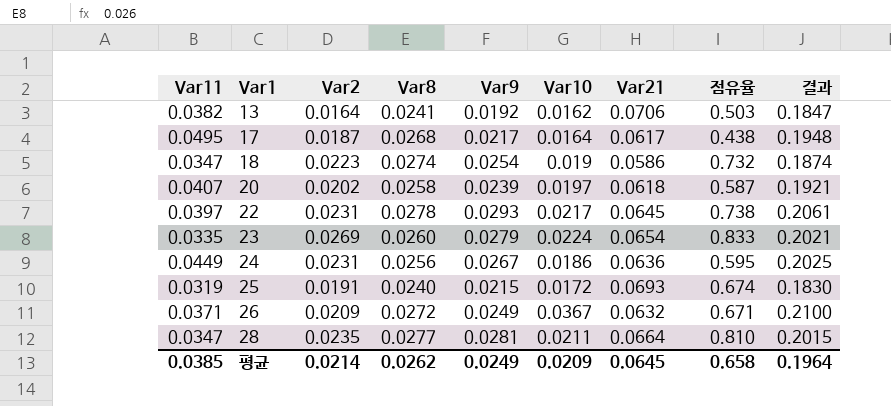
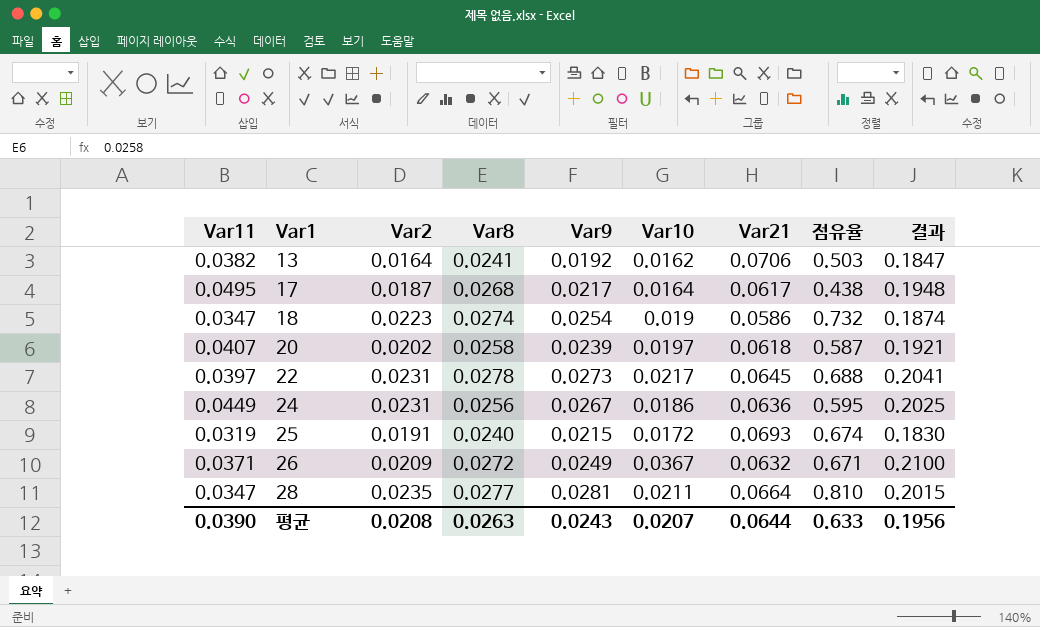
row 23: 0.0335 | 0.0269 | 0.0260 | 0.0279 | 0.0224 | 0.0654 | 0.833 | 0.2021 -> none
22 | Var9: 0.0293 -> 0.0273
22 | 점유율: 0.738 -> 0.688
22 | 결과: 0.2061 -> 0.2041
평균 | Var11: 0.0385 -> 0.0390
평균 | Var2: 0.0214 -> 0.0208
평균 | Var8: 0.0262 -> 0.0263
평균 | Var9: 0.0249 -> 0.0243
평균 | Var10: 0.0209 -> 0.0207
평균 | Var21: 0.0645 -> 0.0644
평균 | 점유율: 0.658 -> 0.633
평균 | 결과: 0.1964 -> 0.1956

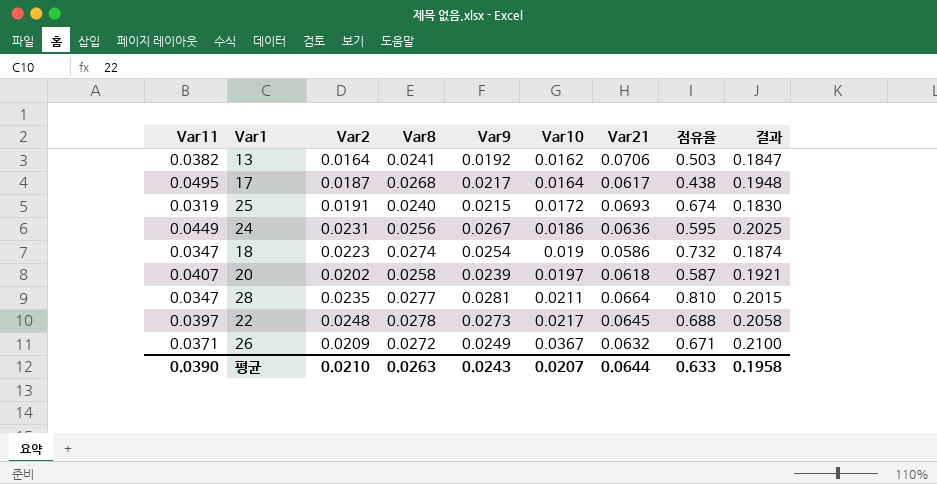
row order: Var1 ascending -> Var10 ascending
22 | Var2: 0.0231 -> 0.0248
22 | 결과: 0.2041 -> 0.2058
평균 | Var2: 0.0208 -> 0.0210
평균 | 결과: 0.1956 -> 0.1958

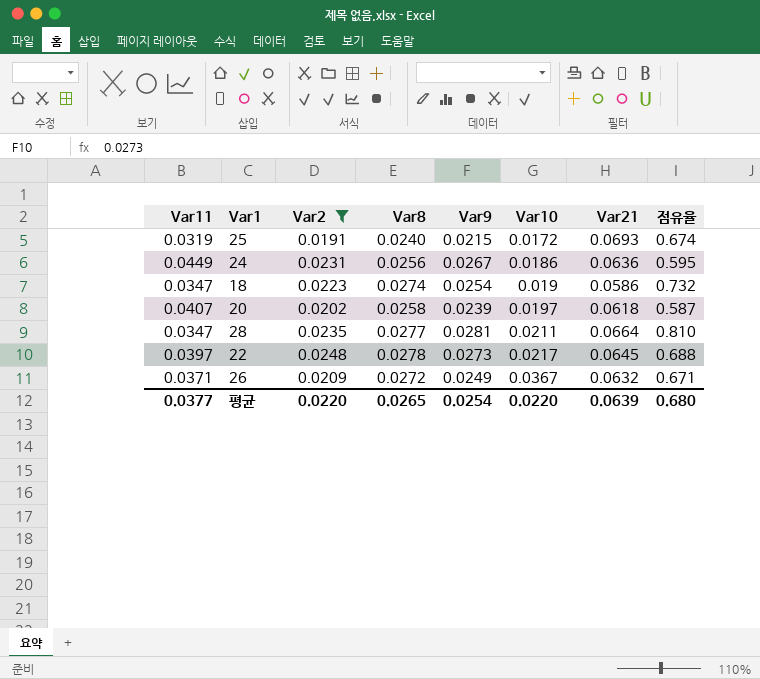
filter: none -> Var2 >= 0.0191
column 결과 | formula: [Var11] + [Var2] + [Var8] + [Var9] + [Var10] + [Var21] -> none
평균 | Var11: 0.0390 -> 0.0377
평균 | Var2: 0.0210 -> 0.0220
평균 | Var8: 0.0263 -> 0.0265
평균 | Var9: 0.0243 -> 0.0254
평균 | Var10: 0.0207 -> 0.0220
평균 | Var21: 0.0644 -> 0.0639
평균 | 점유율: 0.633 -> 0.680

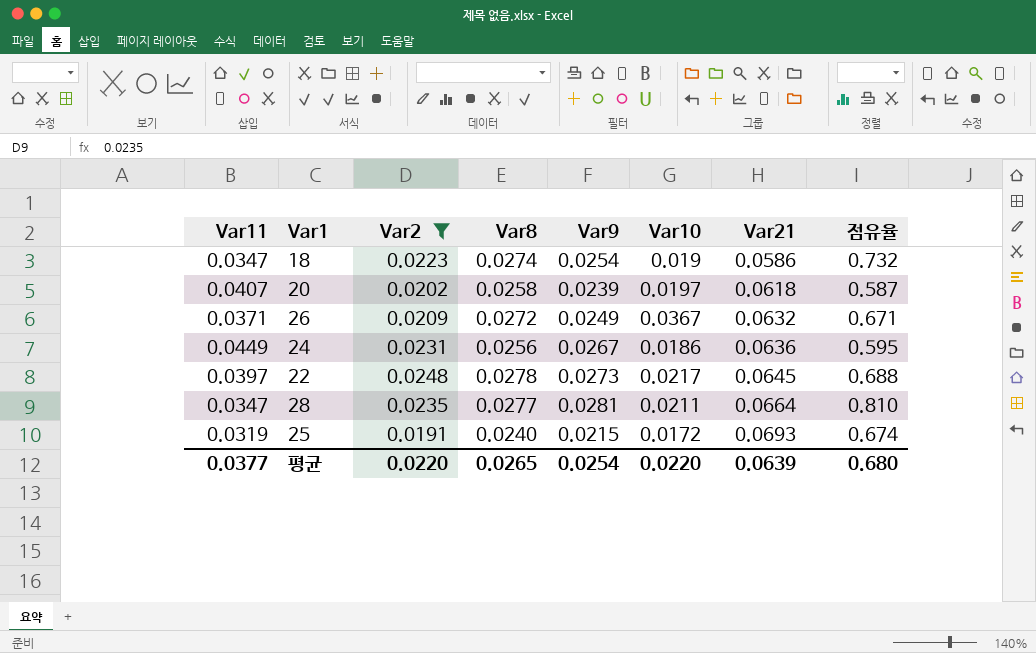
row order: Var10 ascending -> Var21 ascending

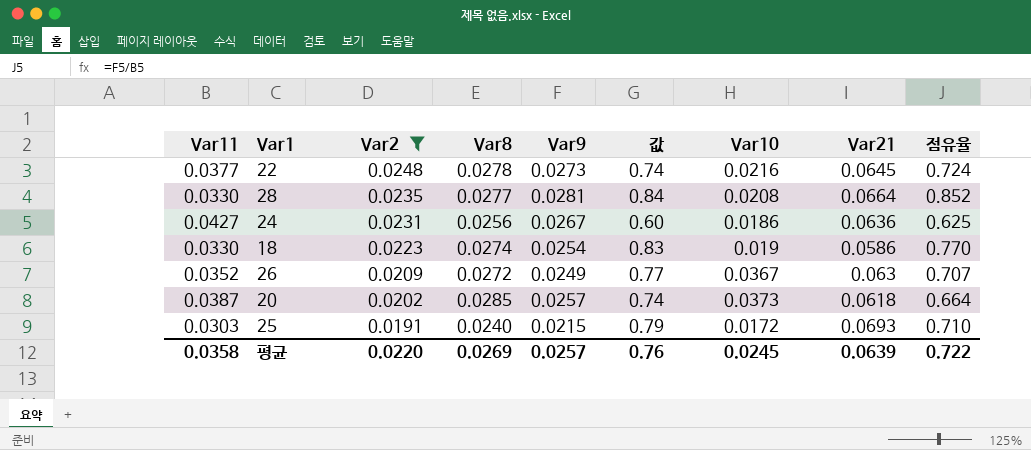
row order: Var21 ascending -> Var2 descending
column 값 | formula: none -> [Var8] / [Var11]
22 | Var11: 0.0397 -> 0.0377
22 | Var10: 0.0217 -> 0.0216
22 | 점유율: 0.688 -> 0.724
28 | Var11: 0.0347 -> 0.0330
28 | Var10: 0.0211 -> 0.0208
28 | 점유율: 0.810 -> 0.852
24 | Var11: 0.0449 -> 0.0427
24 | 점유율: 0.595 -> 0.625
18 | Var11: 0.0347 -> 0.0330
18 | 점유율: 0.732 -> 0.770
26 | Var11: 0.0371 -> 0.0352
26 | Var21: 0.0632 -> 0.063
26 | 점유율: 0.671 -> 0.707
20 | Var11: 0.0407 -> 0.0387
20 | Var8: 0.0258 -> 0.0285
20 | Var9: 0.0239 -> 0.0257
20 | Var10: 0.0197 -> 0.0373
20 | 점유율: 0.587 -> 0.664
25 | Var11: 0.0319 -> 0.0303
25 | 점유율: 0.674 -> 0.710
평균 | Var11: 0.0377 -> 0.0358
평균 | Var8: 0.0265 -> 0.0269
평균 | Var9: 0.0254 -> 0.0257
평균 | Var10: 0.0220 -> 0.0245
평균 | 점유율: 0.680 -> 0.722

